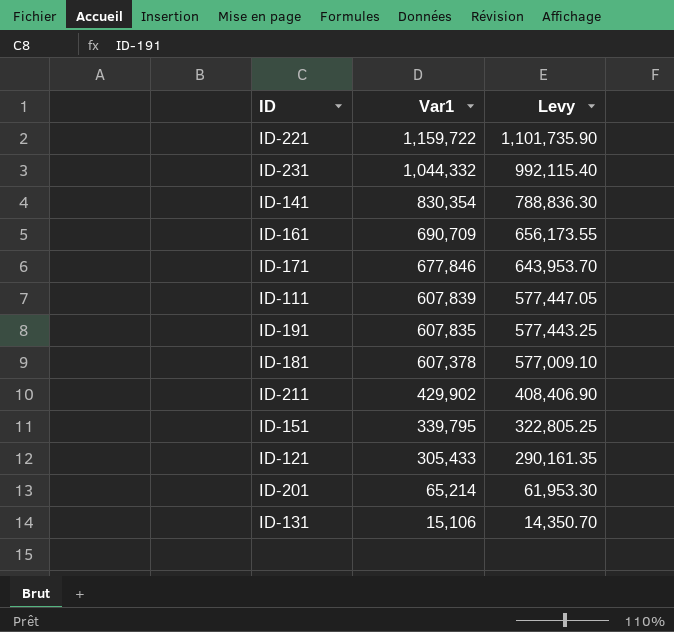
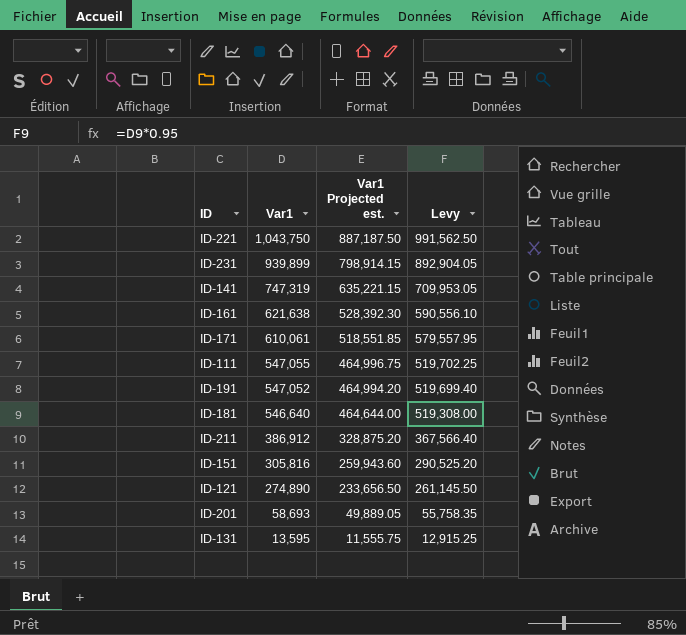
column Var1 Projected est. | formula: none -> [Var1] * 0.85
ID-221 | Var1: 1,159,722 -> 1,043,750
ID-221 | Levy: 1,101,735.90 -> 991,562.50
ID-231 | Var1: 1,044,332 -> 939,899
ID-231 | Levy: 992,115.40 -> 892,904.05
ID-141 | Var1: 830,354 -> 747,319
ID-141 | Levy: 788,836.30 -> 709,953.05
ID-161 | Var1: 690,709 -> 621,638
ID-161 | Levy: 656,173.55 -> 590,556.10
ID-171 | Var1: 677,846 -> 610,061
ID-171 | Levy: 643,953.70 -> 579,557.95
ID-111 | Var1: 607,839 -> 547,055
ID-111 | Levy: 577,447.05 -> 519,702.25
ID-191 | Var1: 607,835 -> 547,052
ID-191 | Levy: 577,443.25 -> 519,699.40
ID-181 | Var1: 607,378 -> 546,640
ID-181 | Levy: 577,009.10 -> 519,308.00
ID-211 | Var1: 429,902 -> 386,912
ID-211 | Levy: 408,406.90 -> 367,566.40
ID-151 | Var1: 339,795 -> 305,816
ID-151 | Levy: 322,805.25 -> 290,525.20
ID-121 | Var1: 305,433 -> 274,890
ID-121 | Levy: 290,161.35 -> 261,145.50
ID-201 | Var1: 65,214 -> 58,693
ID-201 | Levy: 61,953.30 -> 55,758.35
ID-131 | Var1: 15,106 -> 13,595
ID-131 | Levy: 14,350.70 -> 12,915.25

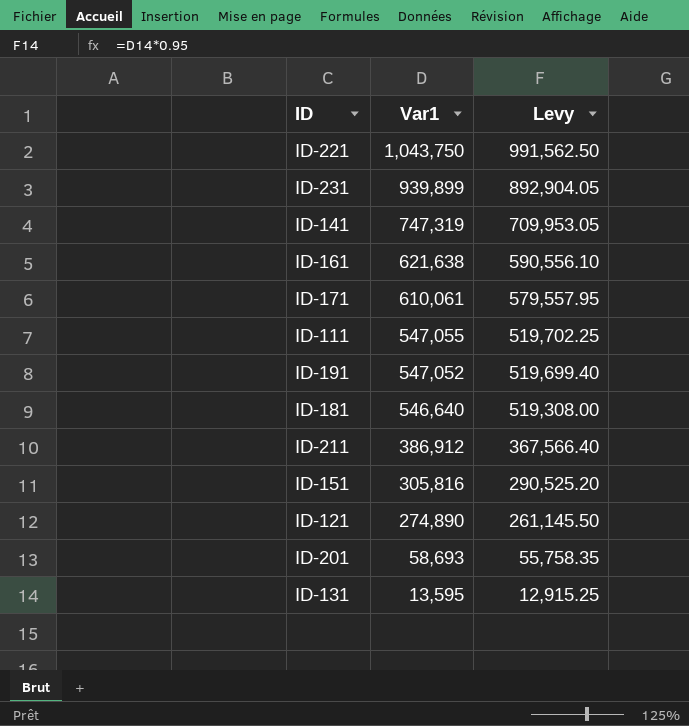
column Var1 Projected est. | formula: [Var1] * 0.85 -> none

